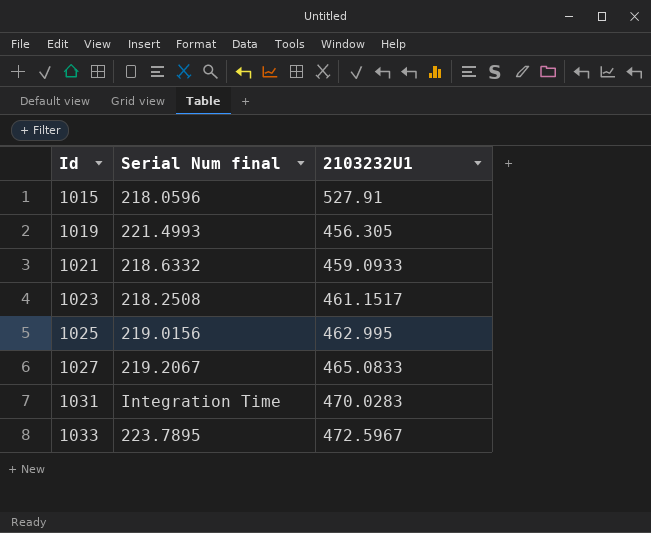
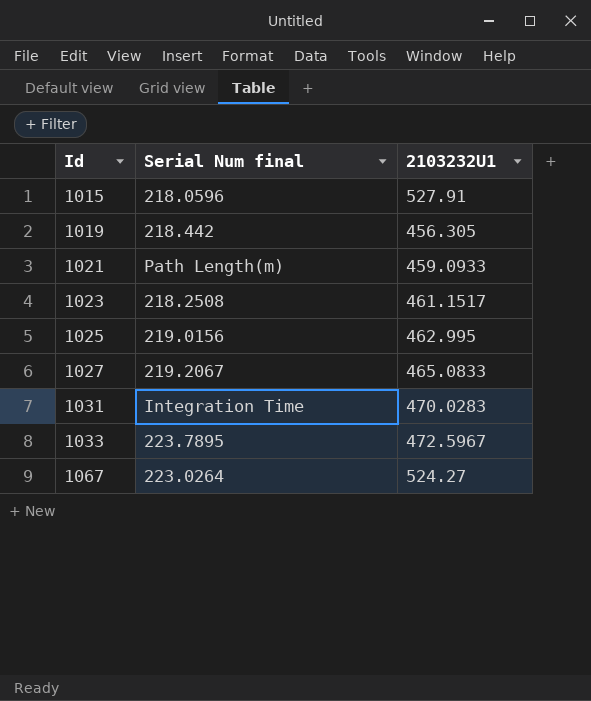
1019 | Serial Num final: 221.4993 -> 218.442
1021 | Serial Num final: 218.6332 -> Path Length(m)
row 1067: none -> 223.0264 | 524.27

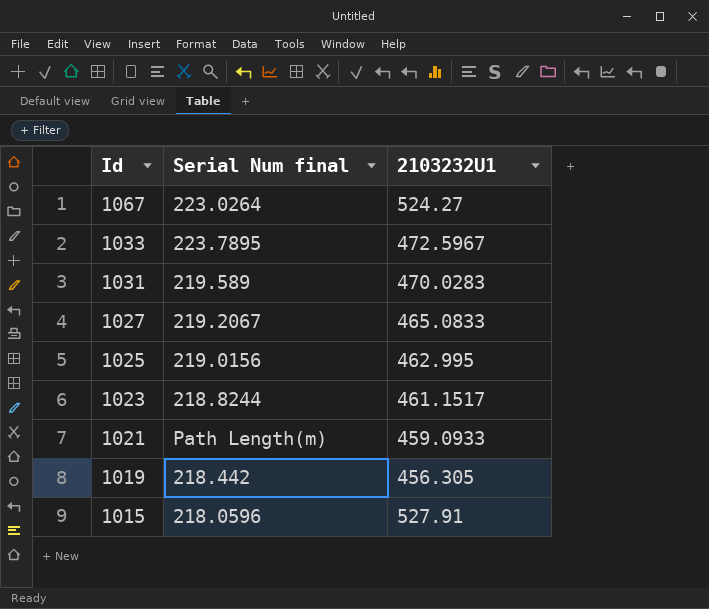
row order: Id ascending -> Id descending
1031 | Serial Num final: Integration Time -> 219.589
1023 | Serial Num final: 218.2508 -> 218.8244

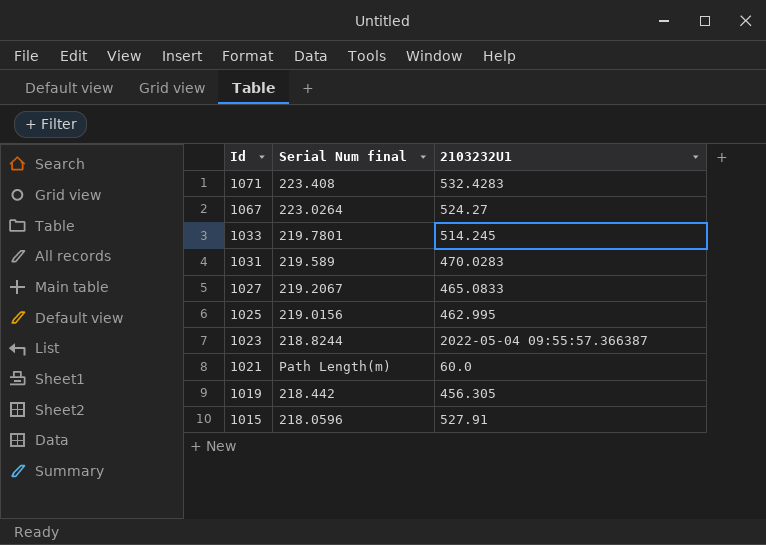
row 1071: none -> 223.408 | 532.4283
1033 | Serial Num final: 223.7895 -> 219.7801
1033 | 2103232U1: 472.5967 -> 514.245
1023 | 2103232U1: 461.1517 -> 2022-05-04 09:55:57.366387
1021 | 2103232U1: 459.0933 -> 60.0

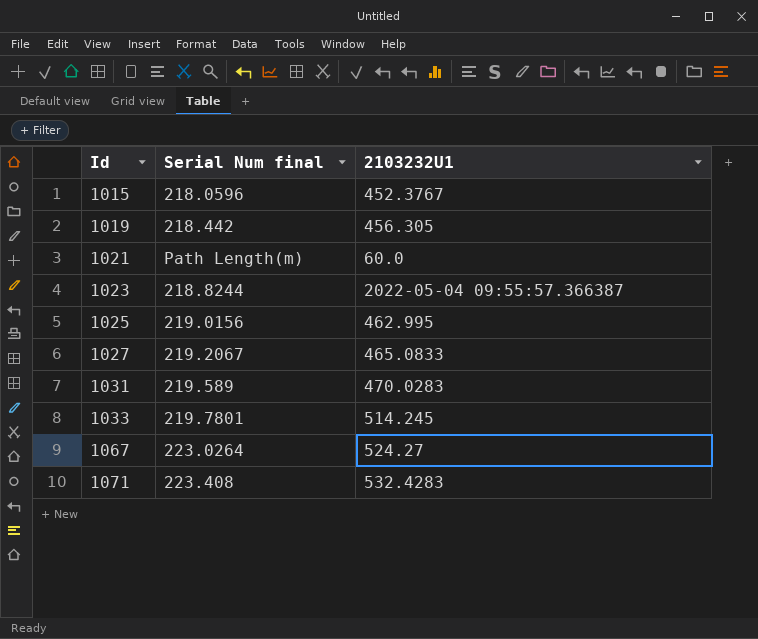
row order: Id descending -> Id ascending
1015 | 2103232U1: 527.91 -> 452.3767

